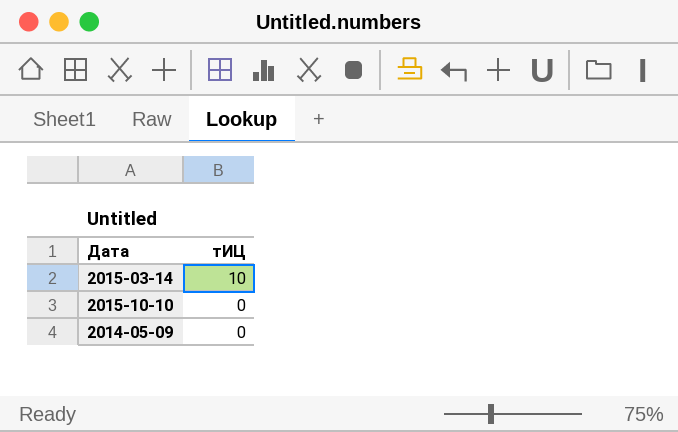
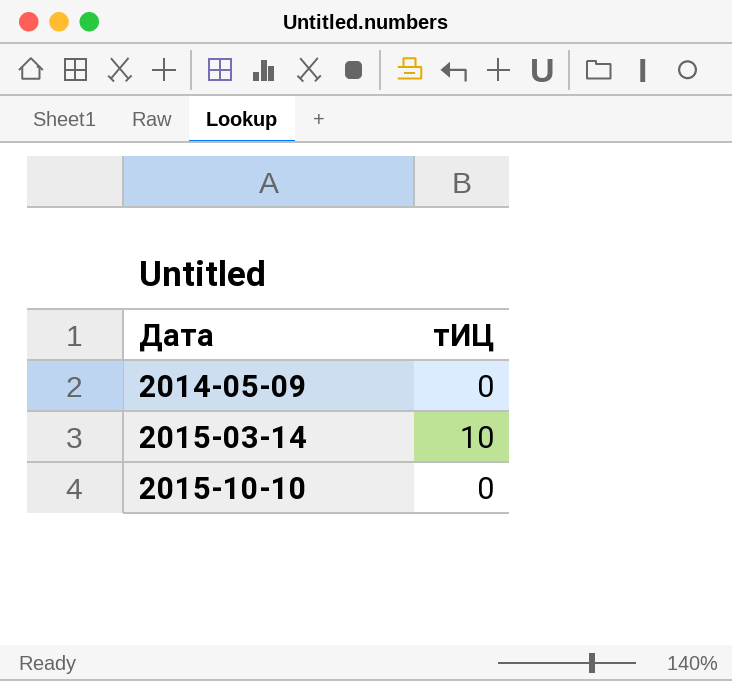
row order: тИЦ descending -> Дата ascending

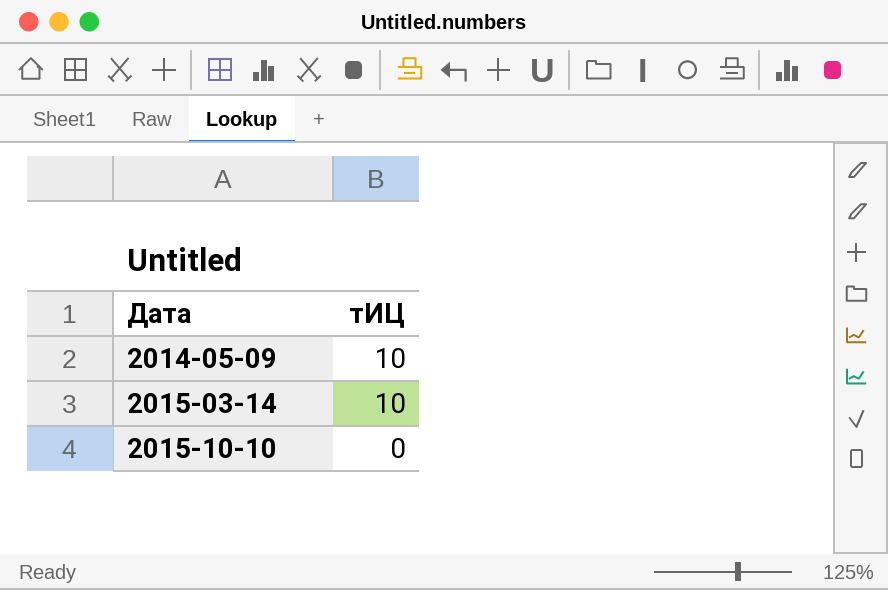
2014-05-09 | тИЦ: 0 -> 10

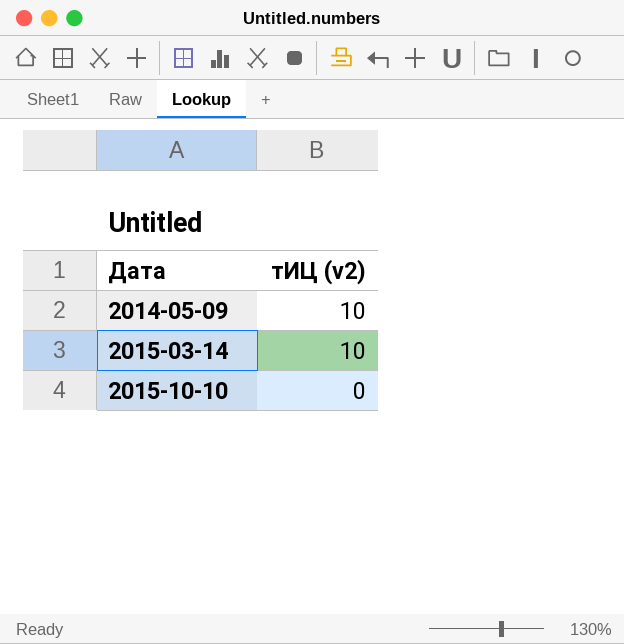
column name: тИЦ -> тИЦ (v2)

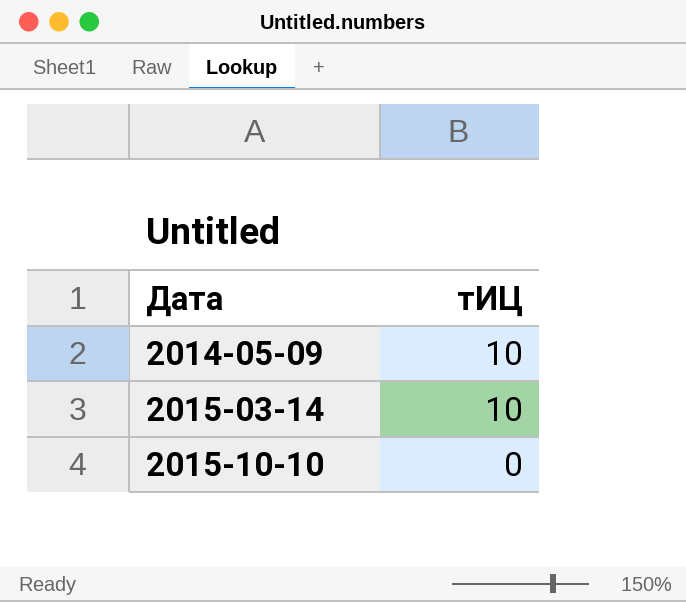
column name: тИЦ (v2) -> тИЦ

